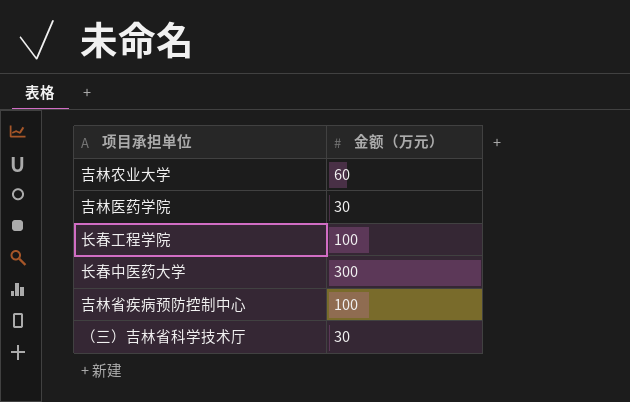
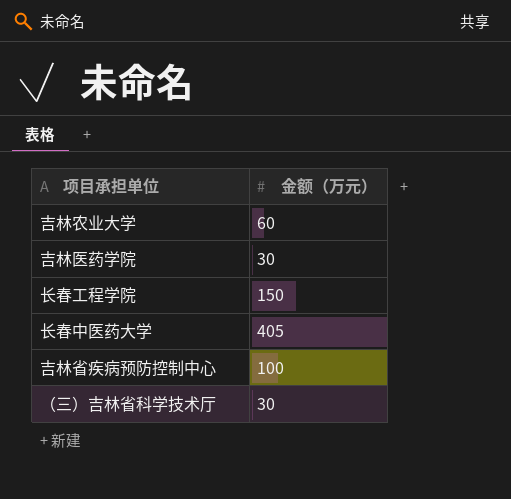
长春工程学院 | 金额（万元）: 100 -> 150
长春中医药大学 | 金额（万元）: 300 -> 405

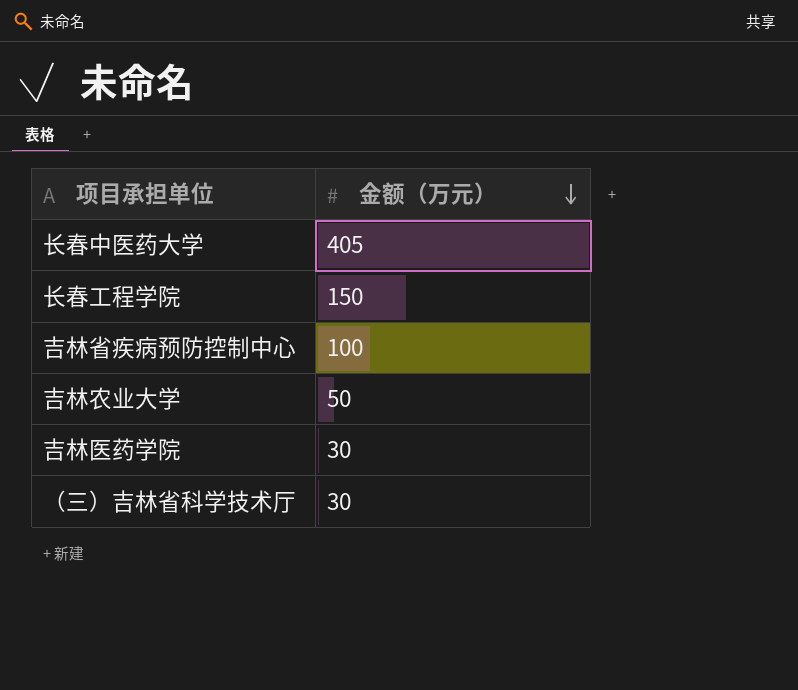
row order: none -> 金额（万元） descending
吉林农业大学 | 金额（万元）: 60 -> 50

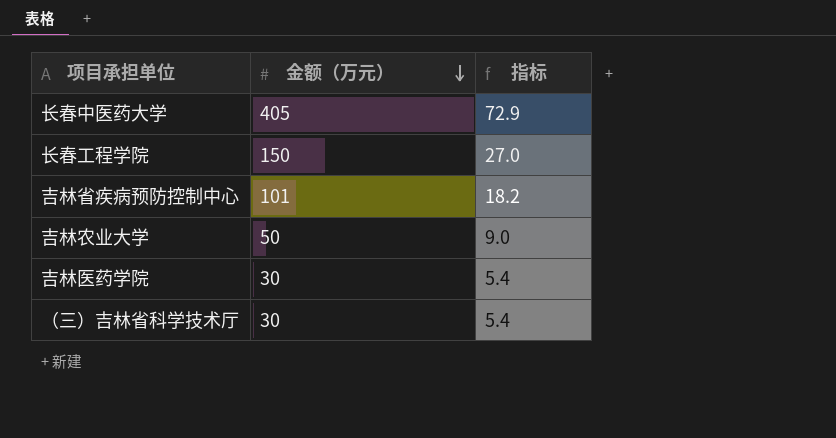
column 指标 | formula: none -> [金额（万元）] * 0.18
吉林省疾病预防控制中心 | 金额（万元）: 100 -> 101

